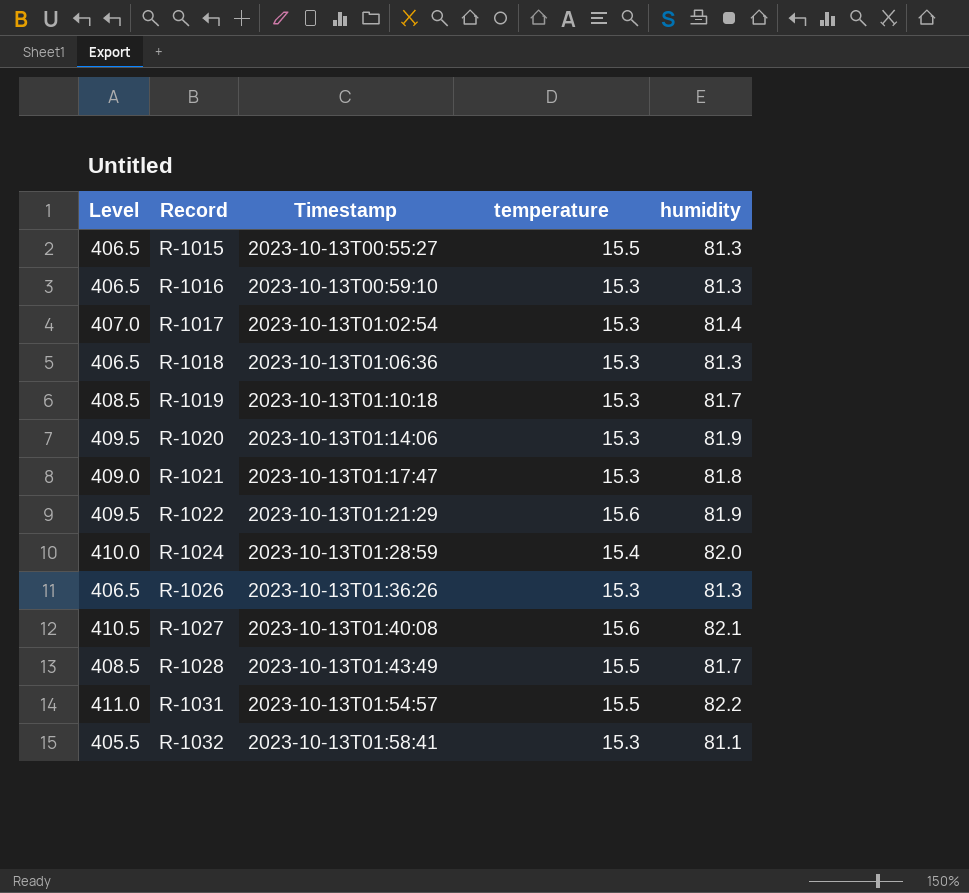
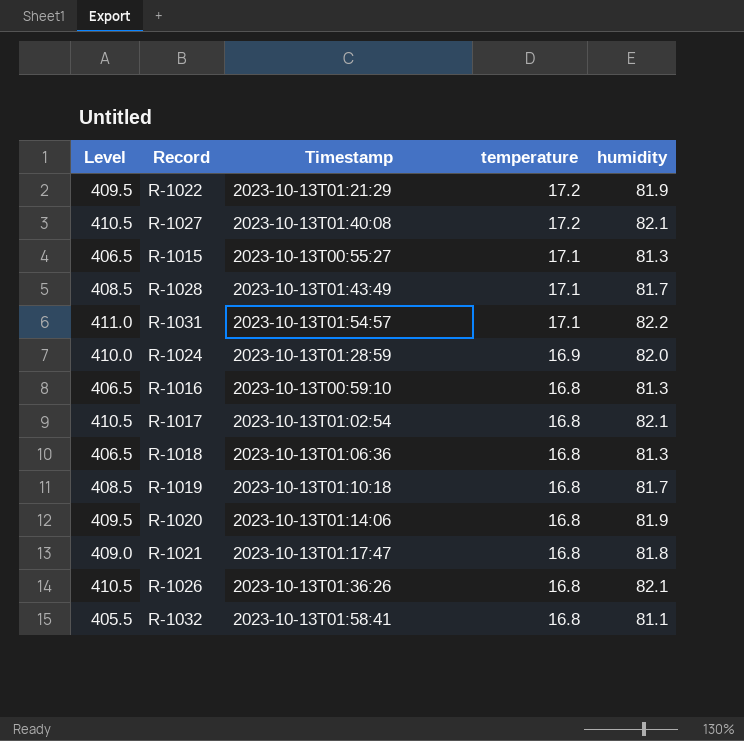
row order: Record ascending -> temperature descending
R-1022 | temperature: 15.6 -> 17.2
R-1027 | temperature: 15.6 -> 17.2
R-1015 | temperature: 15.5 -> 17.1
R-1028 | temperature: 15.5 -> 17.1
R-1031 | temperature: 15.5 -> 17.1
R-1024 | temperature: 15.4 -> 16.9
R-1016 | temperature: 15.3 -> 16.8
R-1017 | Level: 407.0 -> 410.5
R-1017 | temperature: 15.3 -> 16.8
R-1017 | humidity: 81.4 -> 82.1
R-1018 | temperature: 15.3 -> 16.8
R-1019 | temperature: 15.3 -> 16.8
R-1020 | temperature: 15.3 -> 16.8
R-1021 | temperature: 15.3 -> 16.8
R-1026 | Level: 406.5 -> 410.5
R-1026 | temperature: 15.3 -> 16.8
R-1026 | humidity: 81.3 -> 82.1
R-1032 | temperature: 15.3 -> 16.8

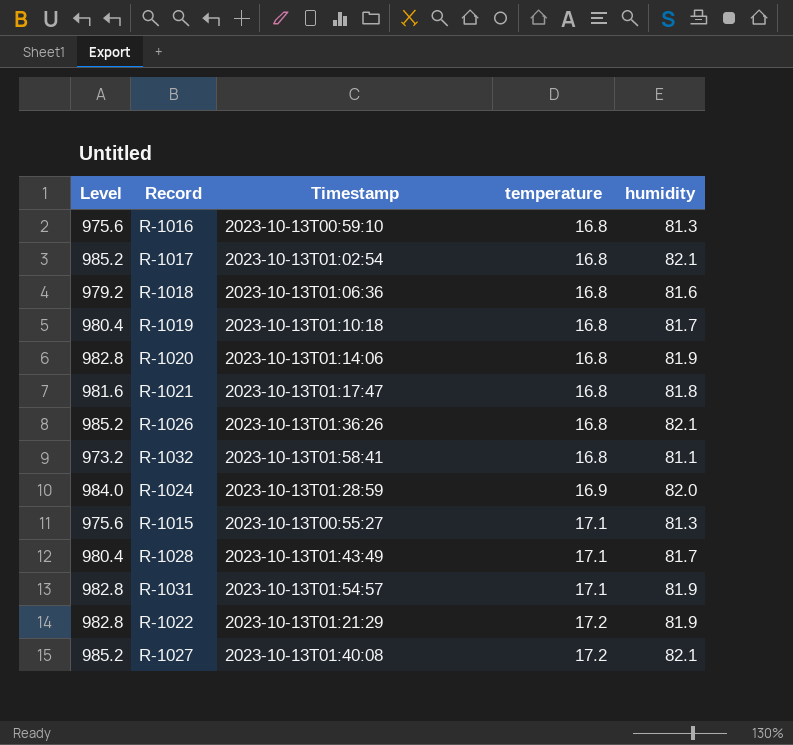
row order: temperature descending -> temperature ascending
column Level | formula: [humidity] * 5 -> [humidity] * 12
R-1018 | humidity: 81.3 -> 81.6
R-1031 | humidity: 82.2 -> 81.9

